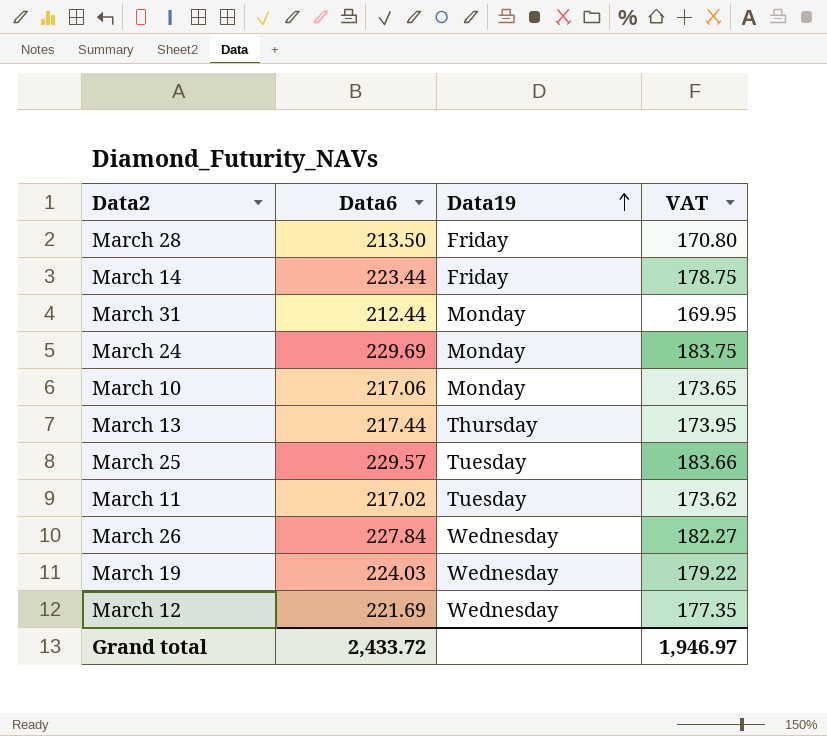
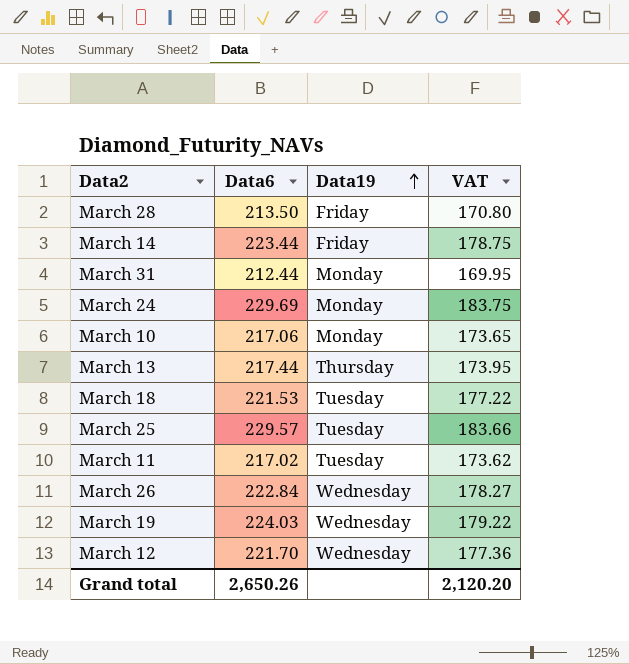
row March 18: none -> 221.53 | Tuesday | 177.22
March 26 | Data6: 227.84 -> 222.84
March 26 | VAT: 182.27 -> 178.27
March 12 | Data6: 221.69 -> 221.70
March 12 | VAT: 177.35 -> 177.36
Grand total | Data6: 2,433.72 -> 2,650.26
Grand total | VAT: 1,946.97 -> 2,120.20

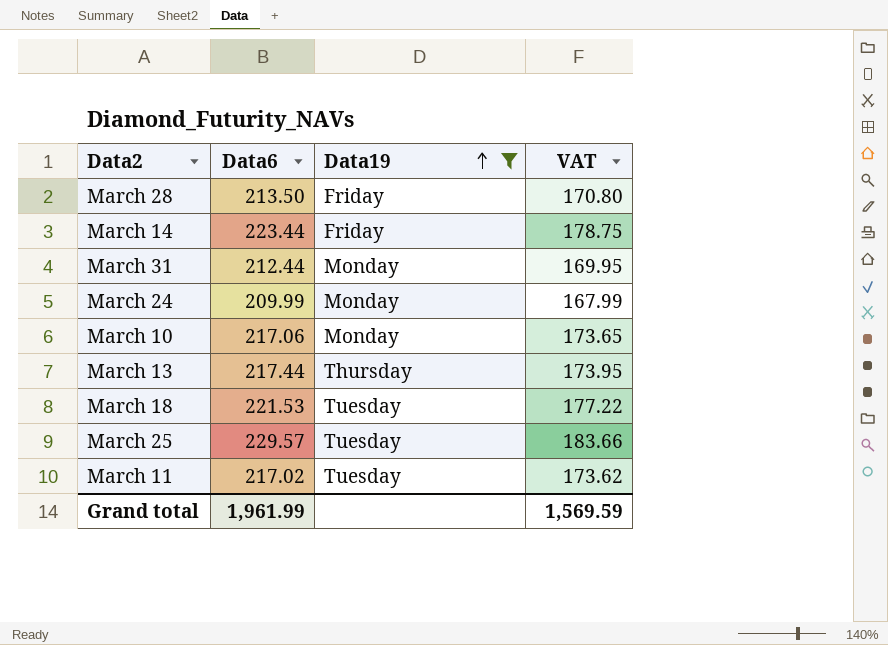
filter: none -> Data19 != Wednesday
March 24 | Data6: 229.69 -> 209.99
March 24 | VAT: 183.75 -> 167.99
Grand total | Data6: 2,650.26 -> 1,961.99
Grand total | VAT: 2,120.20 -> 1,569.59

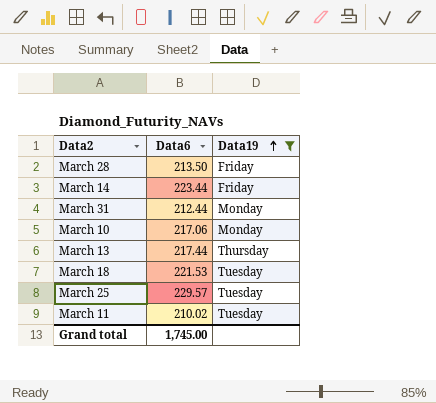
column VAT | formula: [Data6] * 0.8 -> none
row March 24: 209.99 | Monday | 167.99 -> none
March 11 | Data6: 217.02 -> 210.02
Grand total | Data6: 1,961.99 -> 1,745.00

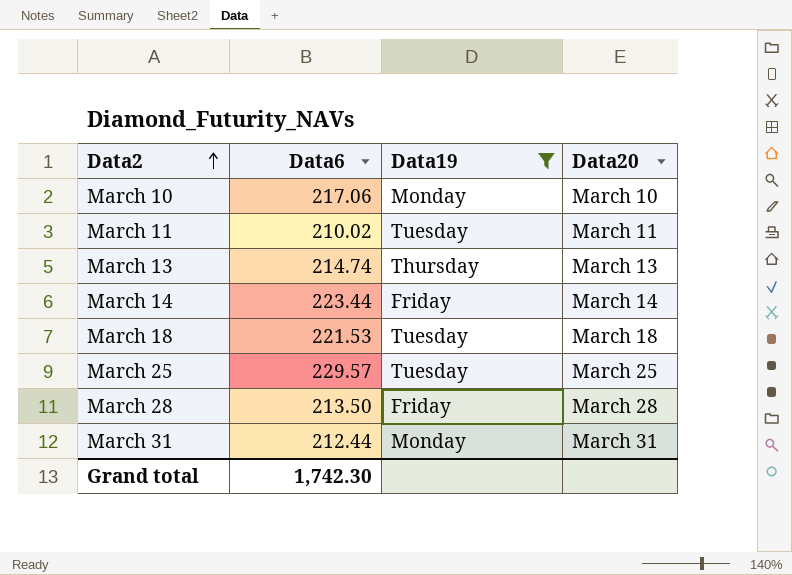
row order: Data19 ascending -> Data2 ascending
column Data20 | position: none -> 4
March 13 | Data6: 217.44 -> 214.74
Grand total | Data6: 1,745.00 -> 1,742.30

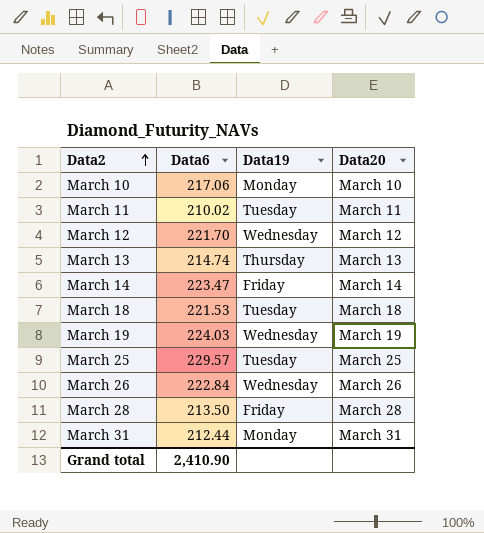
filter: Data19 != Wednesday -> none
March 14 | Data6: 223.44 -> 223.47
Grand total | Data6: 1,742.30 -> 2,410.90

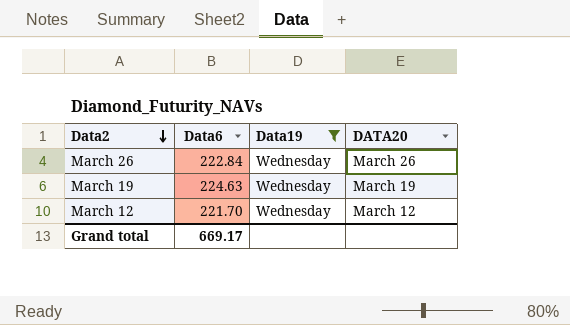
filter: none -> Data19 = Wednesday
row order: Data2 ascending -> Data2 descending
column name: Data20 -> DATA20
March 19 | Data6: 224.03 -> 224.63
Grand total | Data6: 2,410.90 -> 669.17

